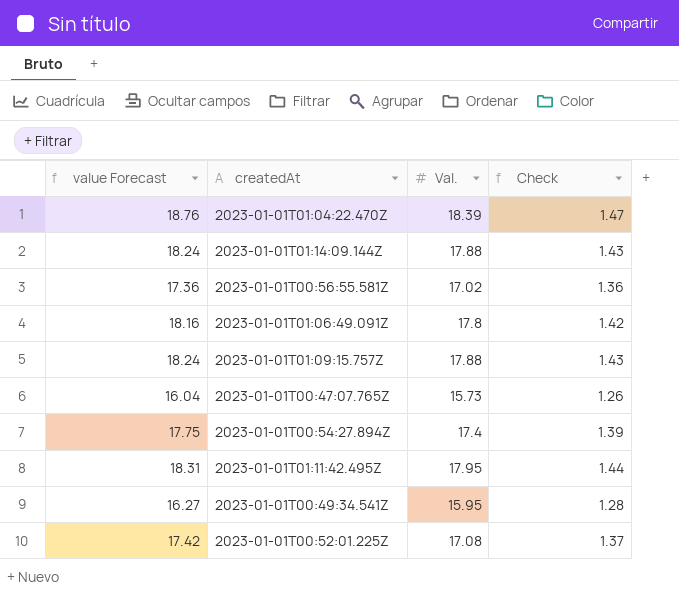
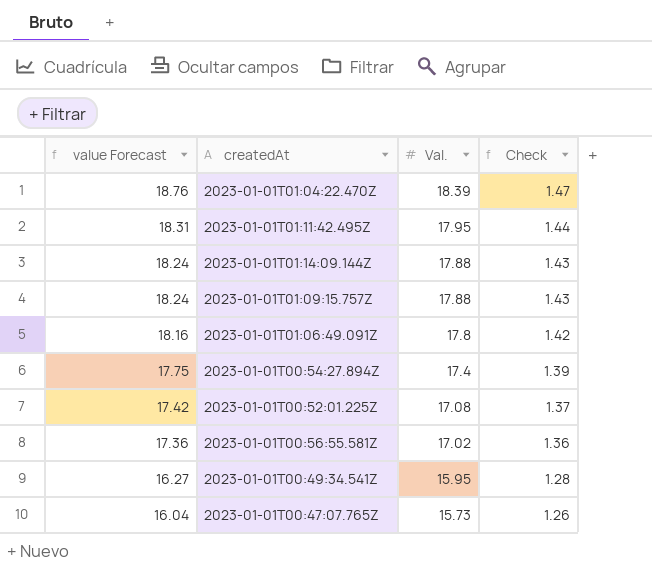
row order: none -> value Forecast descending

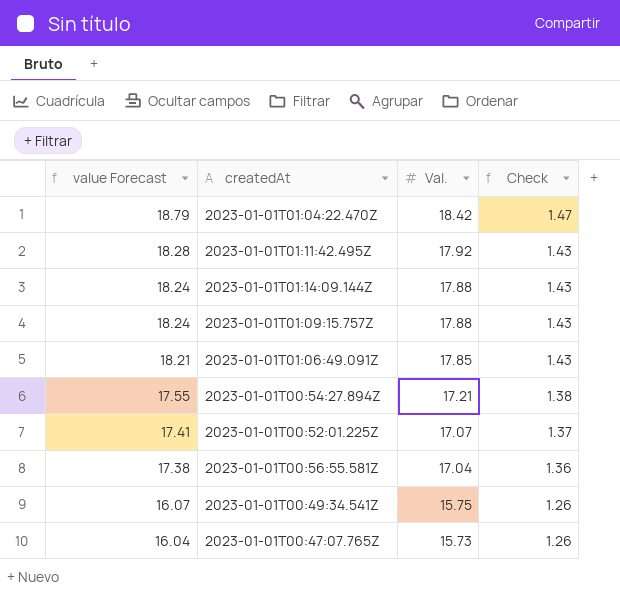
2023-01-01T01:04:22.470Z | value Forecast: 18.76 -> 18.79
2023-01-01T01:04:22.470Z | Val.: 18.39 -> 18.42
2023-01-01T01:11:42.495Z | value Forecast: 18.31 -> 18.28
2023-01-01T01:11:42.495Z | Val.: 17.95 -> 17.92
2023-01-01T01:11:42.495Z | Check: 1.44 -> 1.43
2023-01-01T01:06:49.091Z | value Forecast: 18.16 -> 18.21
2023-01-01T01:06:49.091Z | Val.: 17.8 -> 17.85
2023-01-01T01:06:49.091Z | Check: 1.42 -> 1.43
2023-01-01T00:54:27.894Z | value Forecast: 17.75 -> 17.55
2023-01-01T00:54:27.894Z | Val.: 17.4 -> 17.21
2023-01-01T00:54:27.894Z | Check: 1.39 -> 1.38
2023-01-01T00:52:01.225Z | value Forecast: 17.42 -> 17.41
2023-01-01T00:52:01.225Z | Val.: 17.08 -> 17.07
2023-01-01T00:56:55.581Z | value Forecast: 17.36 -> 17.38
2023-01-01T00:56:55.581Z | Val.: 17.02 -> 17.04
2023-01-01T00:49:34.541Z | value Forecast: 16.27 -> 16.07
2023-01-01T00:49:34.541Z | Val.: 15.95 -> 15.75
2023-01-01T00:49:34.541Z | Check: 1.28 -> 1.26

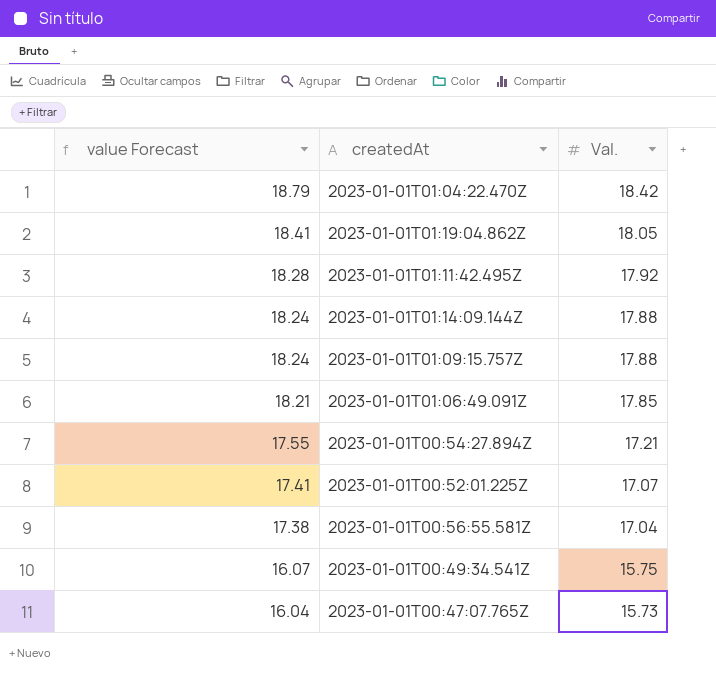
column Check | formula: [Val.] * 0.08 -> none
row 2023-01-01T01:19:04.862Z: none -> 18.41 | 18.05

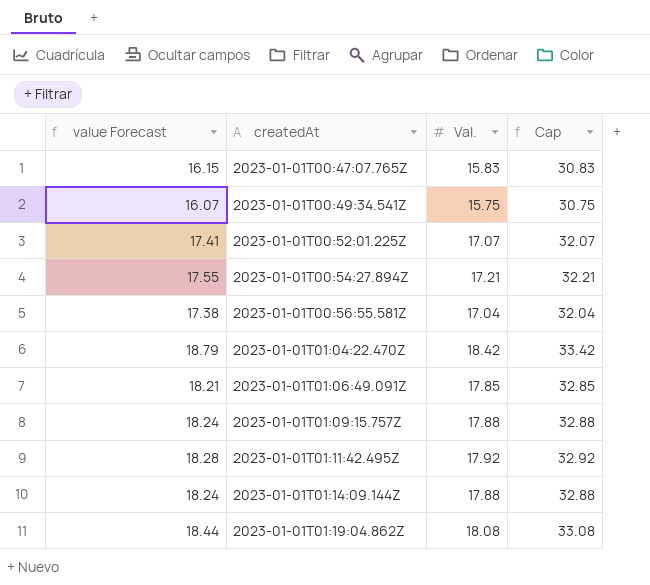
row order: value Forecast descending -> createdAt ascending
column Cap | formula: none -> [Val.] + 15
2023-01-01T00:47:07.765Z | value Forecast: 16.04 -> 16.15
2023-01-01T00:47:07.765Z | Val.: 15.73 -> 15.83
2023-01-01T01:19:04.862Z | value Forecast: 18.41 -> 18.44
2023-01-01T01:19:04.862Z | Val.: 18.05 -> 18.08

